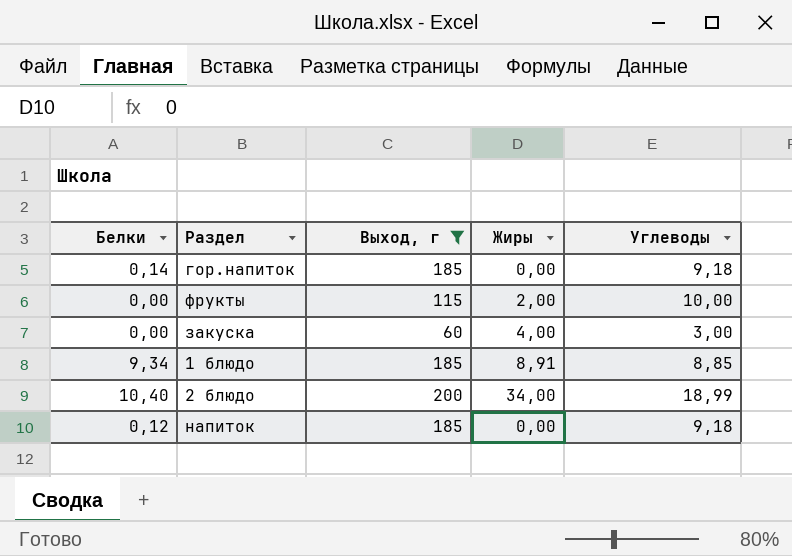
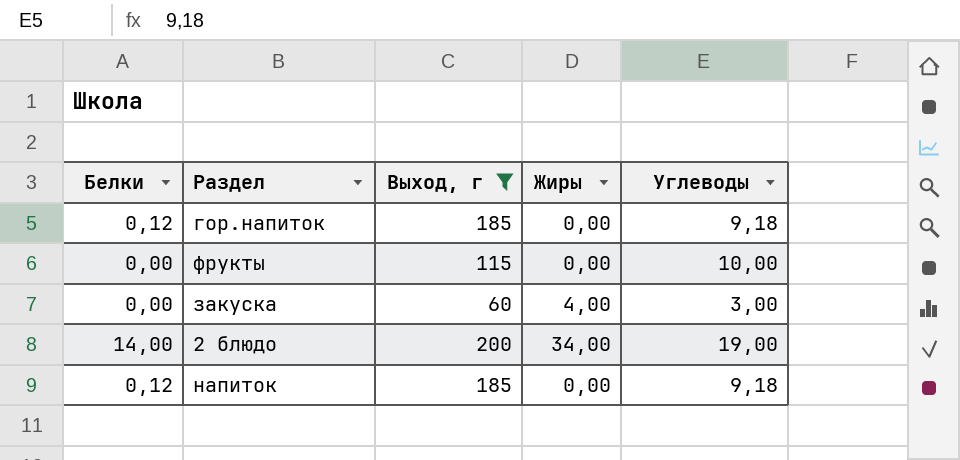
row 1 блюдо: 9,34 | 185 | 8,91 | 8,85 -> none
гор.напиток | Белки: 0,14 -> 0,12
фрукты | Жиры: 2,00 -> 0,00
2 блюдо | Белки: 10,40 -> 14,00
2 блюдо | Углеводы: 18,99 -> 19,00

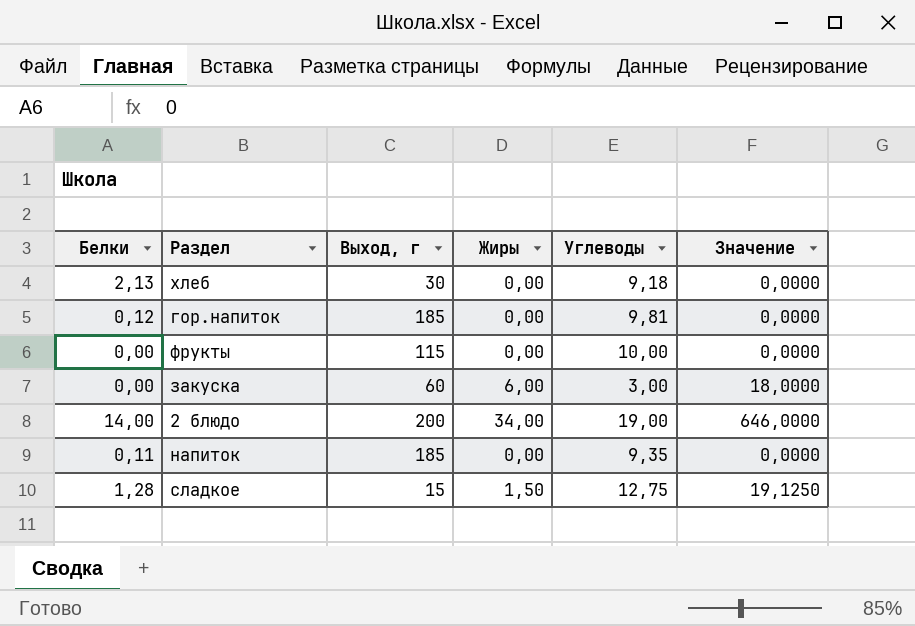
filter: Выход, г >= 60 -> none
column Значение | formula: none -> [Жиры] * [Углеводы]
гор.напиток | Углеводы: 9,18 -> 9,81
закуска | Жиры: 4,00 -> 6,00
напиток | Белки: 0,12 -> 0,11
напиток | Углеводы: 9,18 -> 9,35

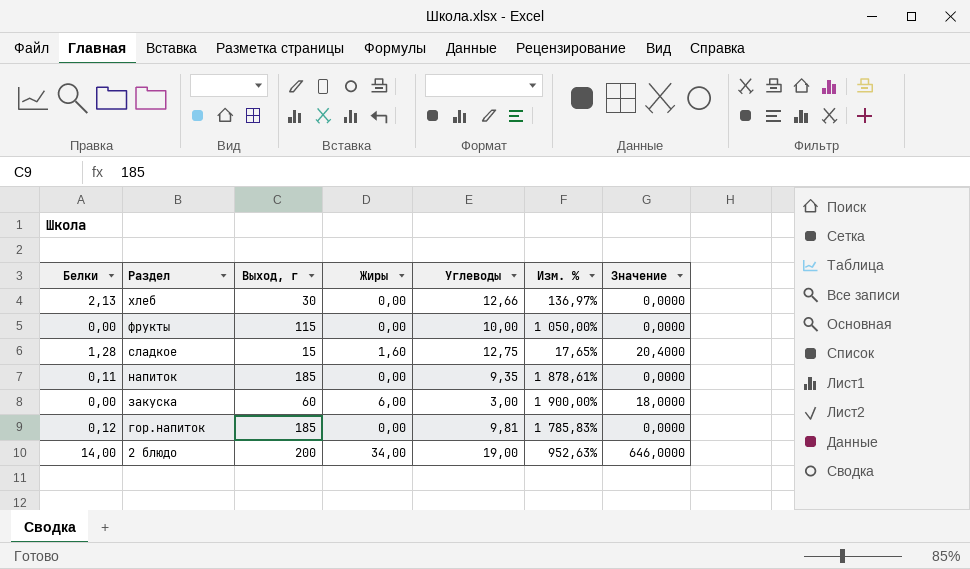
row order: none -> Раздел descending
column Изм. % | formula: none -> ([Выход, г] - [Углеводы]) / [Углеводы]
хлеб | Углеводы: 9,18 -> 12,66
сладкое | Жиры: 1,50 -> 1,60
сладкое | Значение: 19,1250 -> 20,4000

